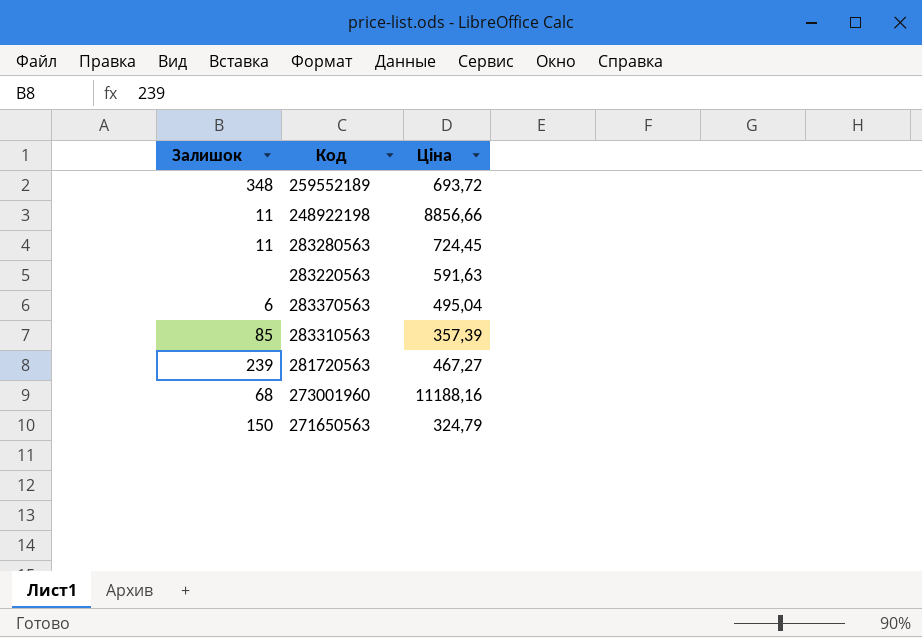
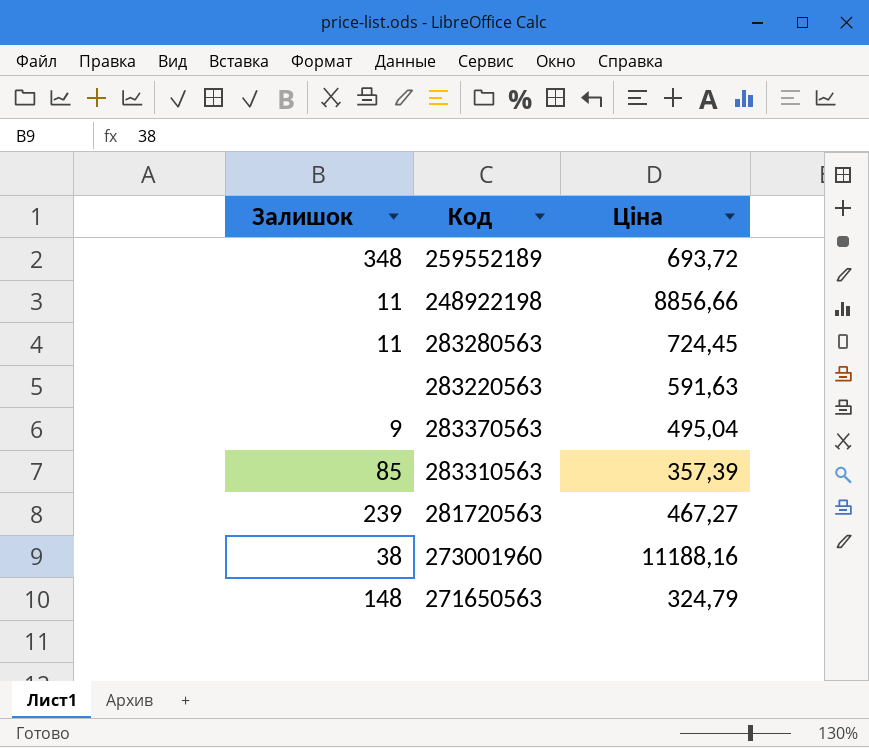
283370563 | Залишок: 6 -> 9
273001960 | Залишок: 68 -> 38
271650563 | Залишок: 150 -> 148

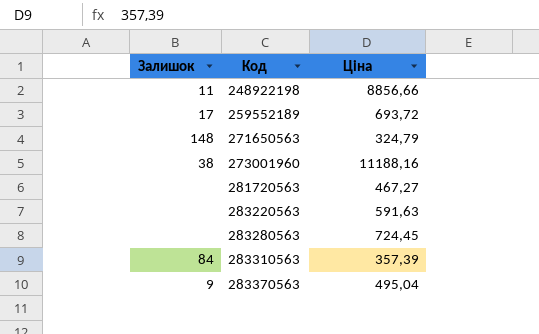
row order: none -> Код ascending
259552189 | Залишок: 348 -> 17
281720563 | Залишок: 239 -> none
283280563 | Залишок: 11 -> none
283310563 | Залишок: 85 -> 84

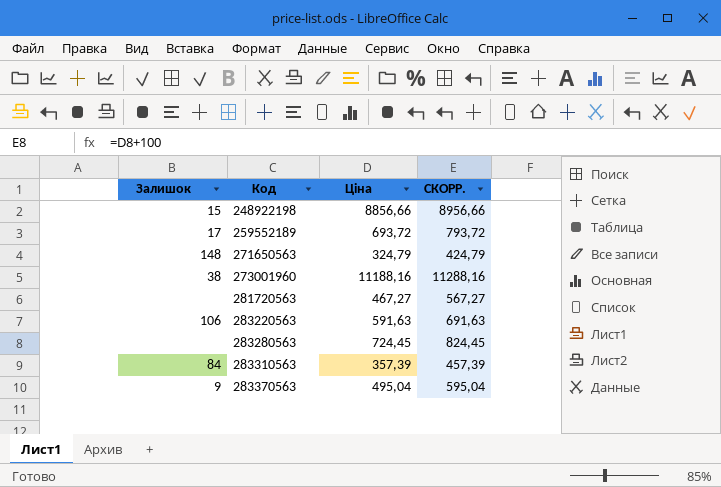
column СКОРР. | formula: none -> [Ціна] + 100
248922198 | Залишок: 11 -> 15
283220563 | Залишок: none -> 106

